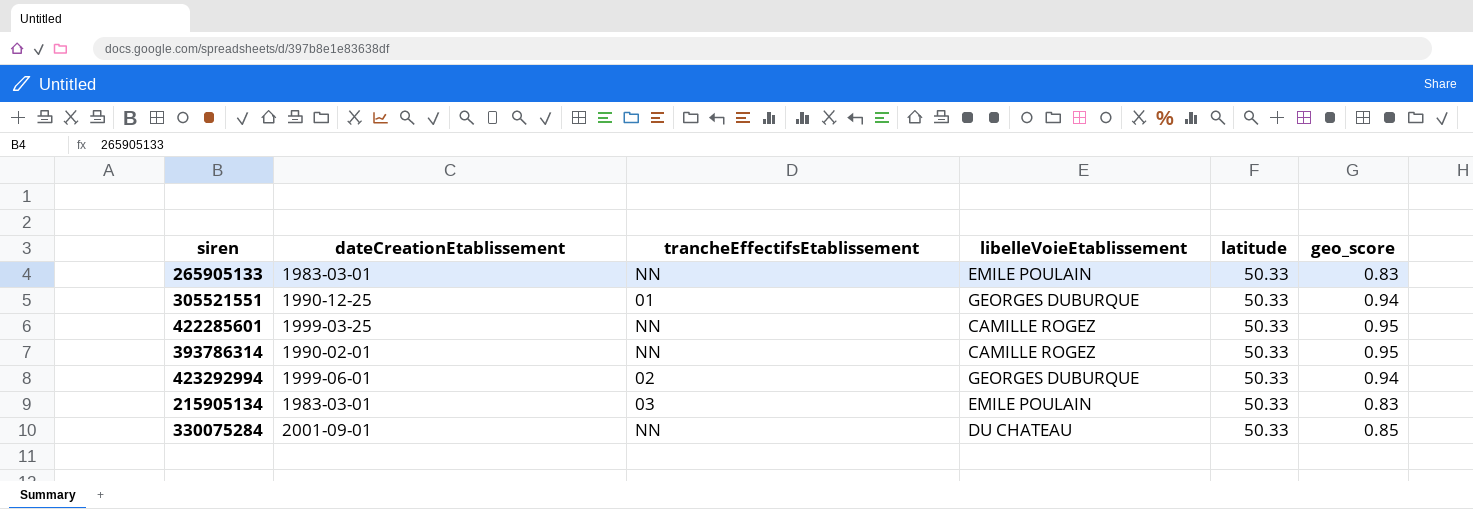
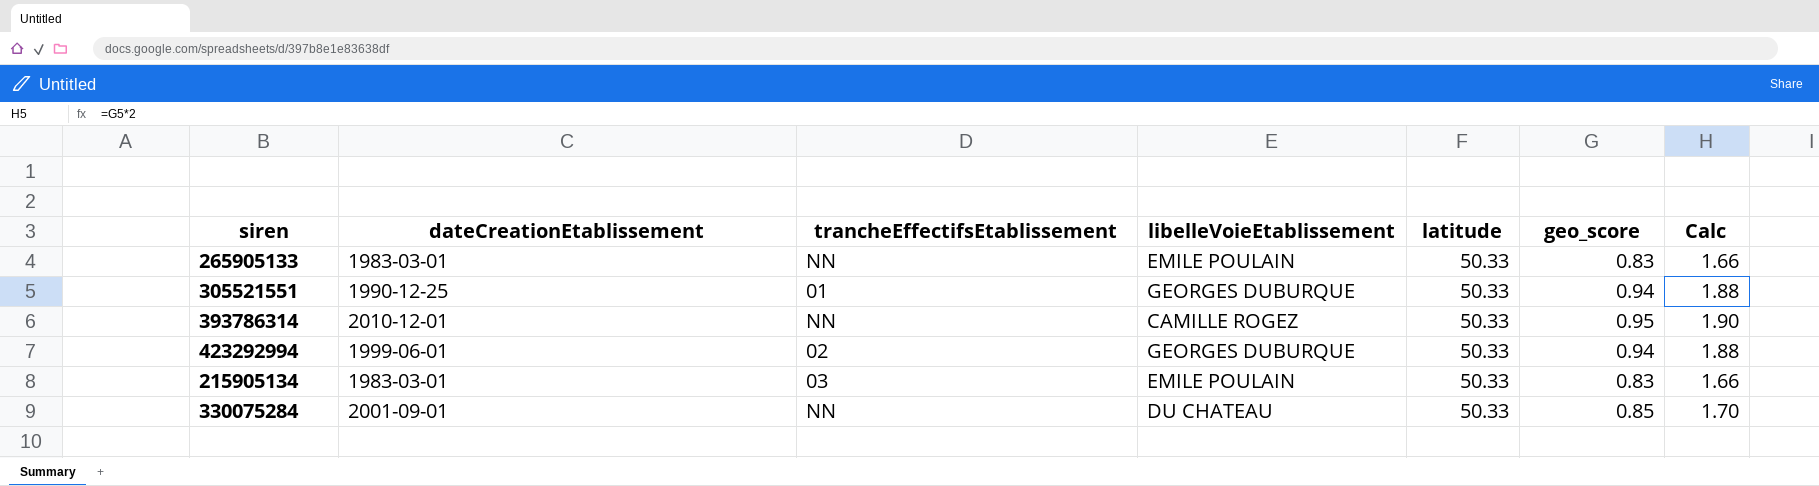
column Calc | formula: none -> [geo_score] * 2
row 422285601: 1999-03-25 | NN | CAMILLE ROGEZ | 50.33 | 0.95 -> none
393786314 | dateCreationEtablissement: 1990-02-01 -> 2010-12-01

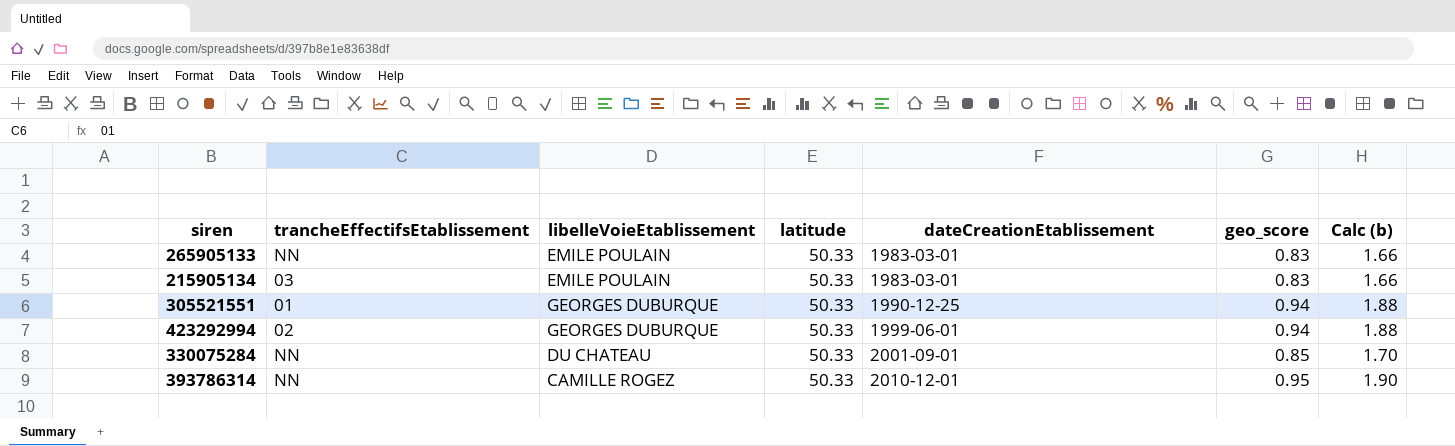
row order: none -> dateCreationEtablissement ascending
column dateCreationEtablissement | position: 2 -> 5
column name: Calc -> Calc (b)

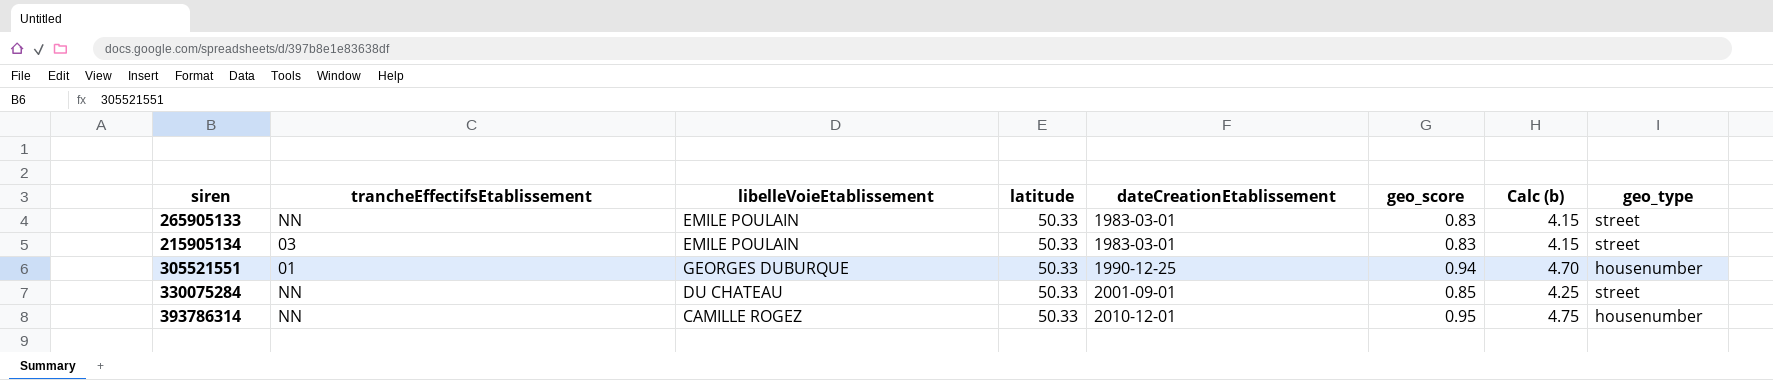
column Calc (b) | formula: [geo_score] * 2 -> [geo_score] * 5
column geo_type | position: none -> 8
row 423292994: 02 | GEORGES DUBURQUE | 50.33 | 1999-06-01 | 0.94 | 1.88 -> none

